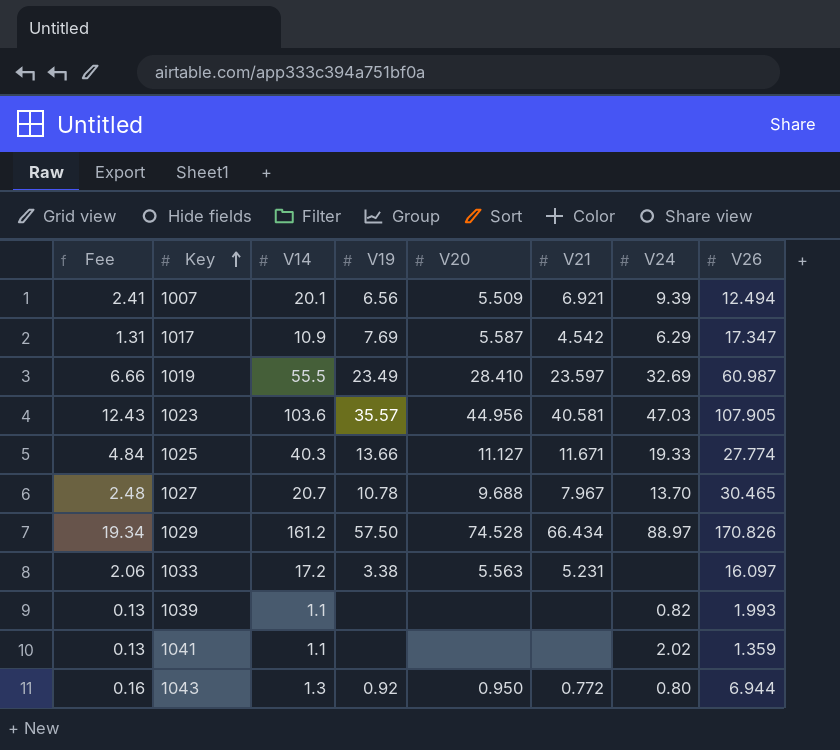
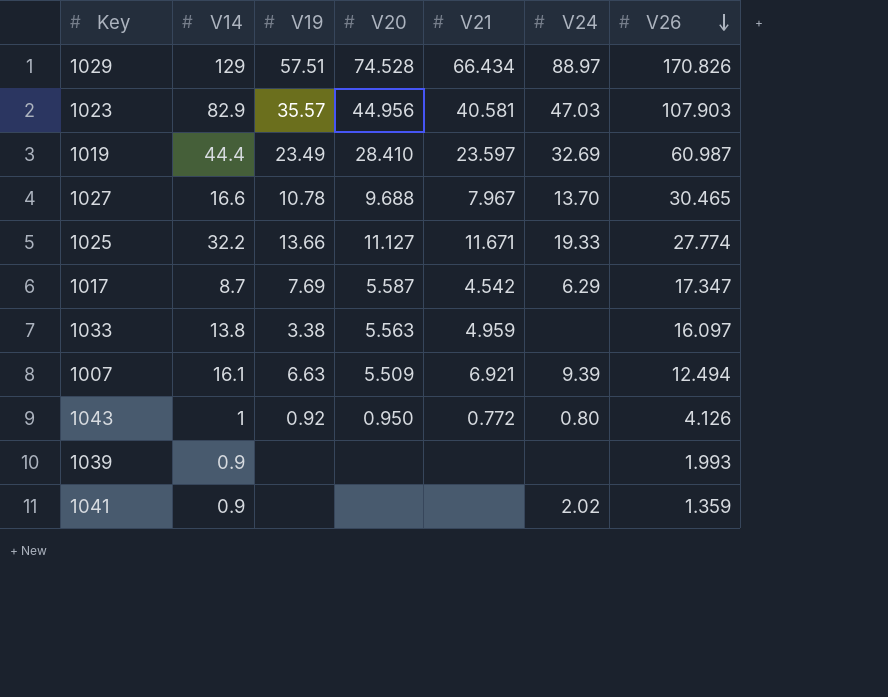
row order: Key ascending -> V26 descending
column Fee | formula: [V14] * 0.12 -> none
1029 | V14: 161.2 -> 129
1029 | V19: 57.50 -> 57.51
1023 | V14: 103.6 -> 82.9
1023 | V26: 107.905 -> 107.903
1019 | V14: 55.5 -> 44.4
1027 | V14: 20.7 -> 16.6
1025 | V14: 40.3 -> 32.2
1017 | V14: 10.9 -> 8.7
1033 | V14: 17.2 -> 13.8
1033 | V21: 5.231 -> 4.959
1007 | V14: 20.1 -> 16.1
1007 | V19: 6.56 -> 6.63
1043 | V14: 1.3 -> 1
1043 | V26: 6.944 -> 4.126
1039 | V14: 1.1 -> 0.9
1039 | V24: 0.82 -> none
1041 | V14: 1.1 -> 0.9

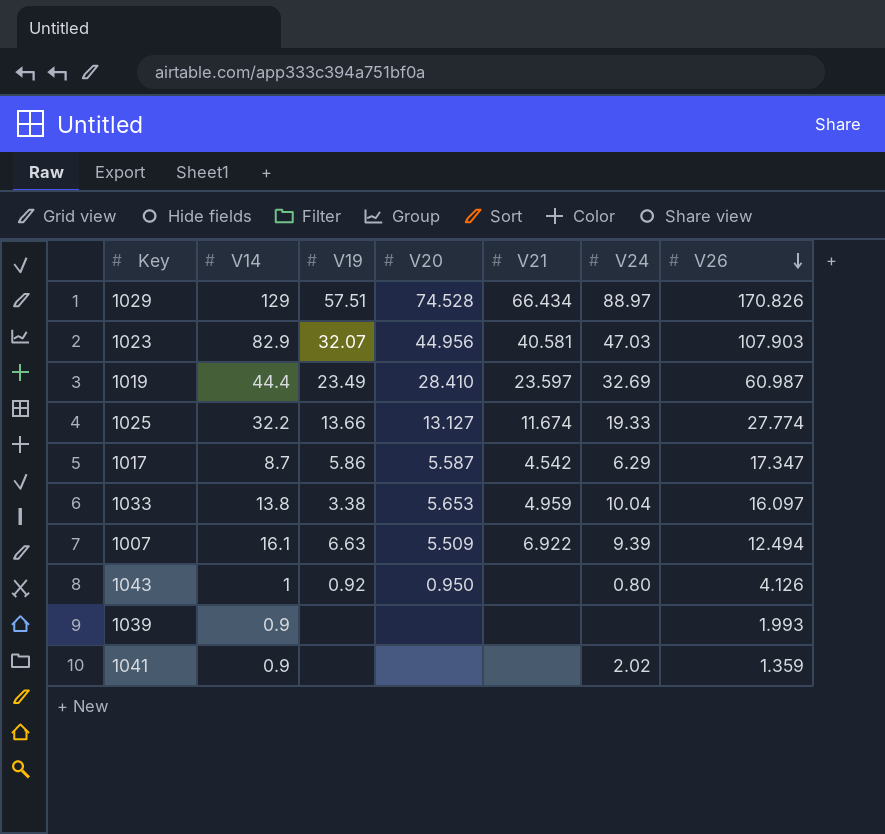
row 1027: 16.6 | 10.78 | 9.688 | 7.967 | 13.70 | 30.465 -> none
1023 | V19: 35.57 -> 32.07
1025 | V20: 11.127 -> 13.127
1025 | V21: 11.671 -> 11.674
1017 | V19: 7.69 -> 5.86
1033 | V20: 5.563 -> 5.653
1033 | V24: none -> 10.04
1007 | V21: 6.921 -> 6.922
1043 | V21: 0.772 -> none

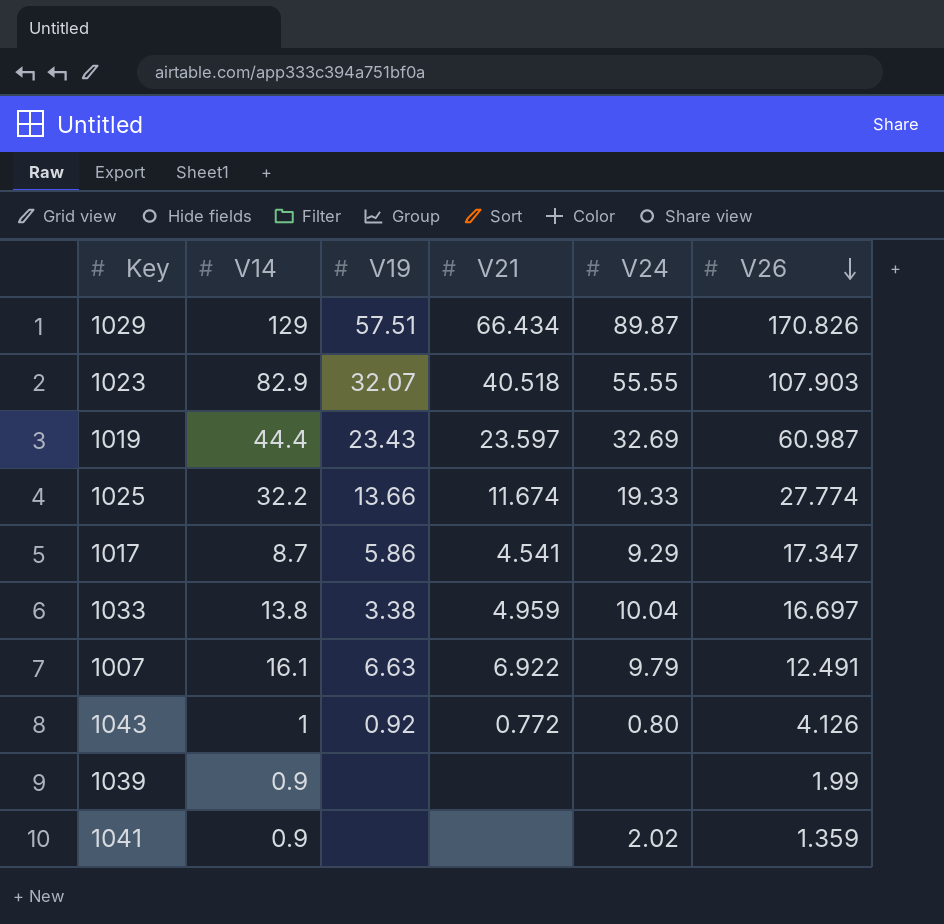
column V20 | position: 4 -> none
1029 | V24: 88.97 -> 89.87
1023 | V21: 40.581 -> 40.518
1023 | V24: 47.03 -> 55.55
1019 | V19: 23.49 -> 23.43
1017 | V21: 4.542 -> 4.541
1017 | V24: 6.29 -> 9.29
1033 | V26: 16.097 -> 16.697
1007 | V24: 9.39 -> 9.79
1007 | V26: 12.494 -> 12.491
1043 | V21: none -> 0.772
1039 | V26: 1.993 -> 1.99

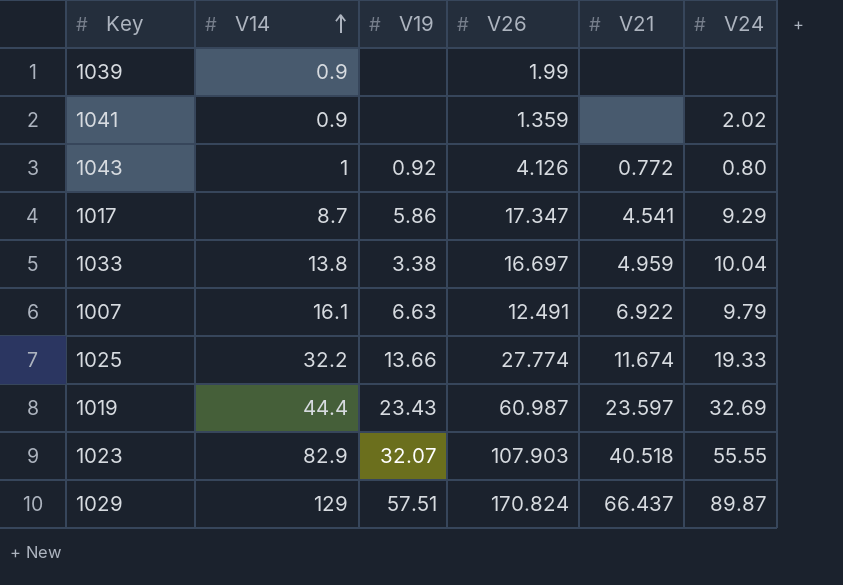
row order: V26 descending -> V14 ascending
column V26 | position: 6 -> 4
1029 | V26: 170.826 -> 170.824
1029 | V21: 66.434 -> 66.437

